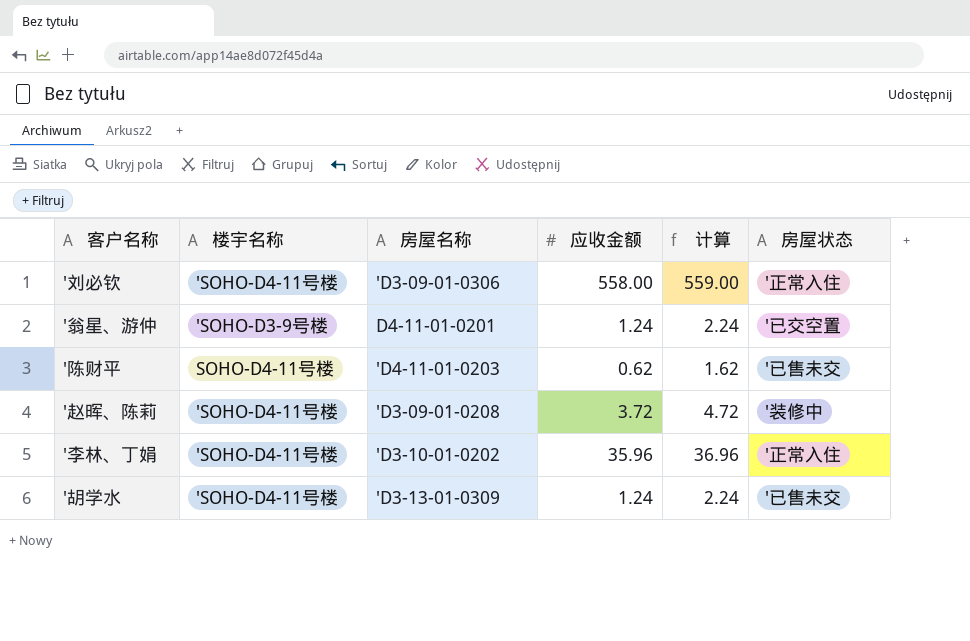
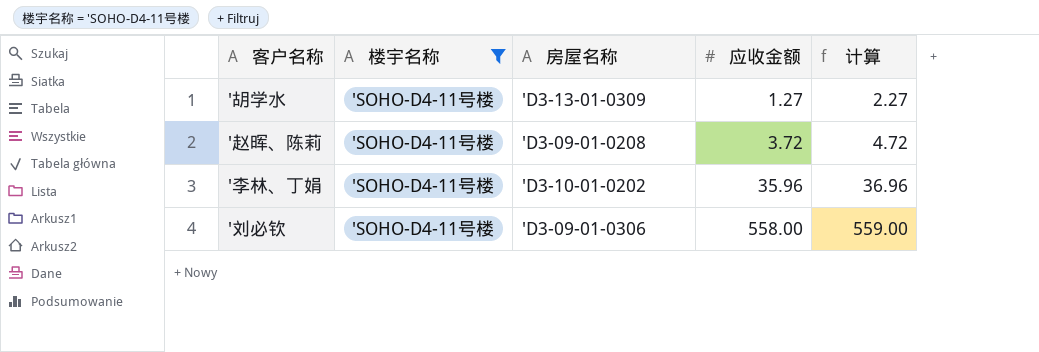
filter: none -> 楼宇名称 = 'SOHO-D4-11号楼
row order: none -> 应收金额 ascending
column 房屋状态 | position: 6 -> none
'胡学水 | 应收金额: 1.24 -> 1.27
'胡学水 | 计算: 2.24 -> 2.27

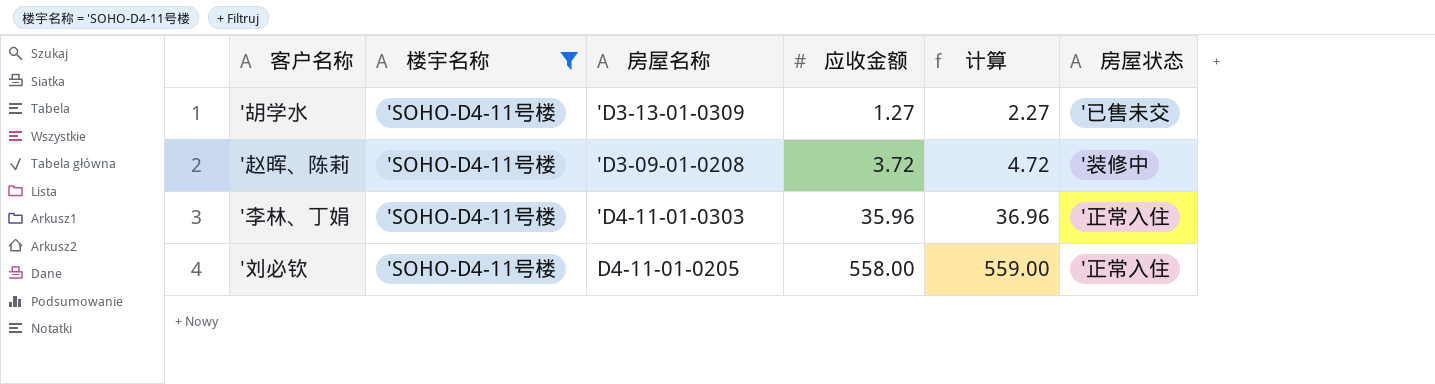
column 房屋状态 | position: none -> 6
'李林、丁娟 | 房屋名称: 'D3-10-01-0202 -> 'D4-11-01-0303
'刘必钦 | 房屋名称: 'D3-09-01-0306 -> D4-11-01-0205

